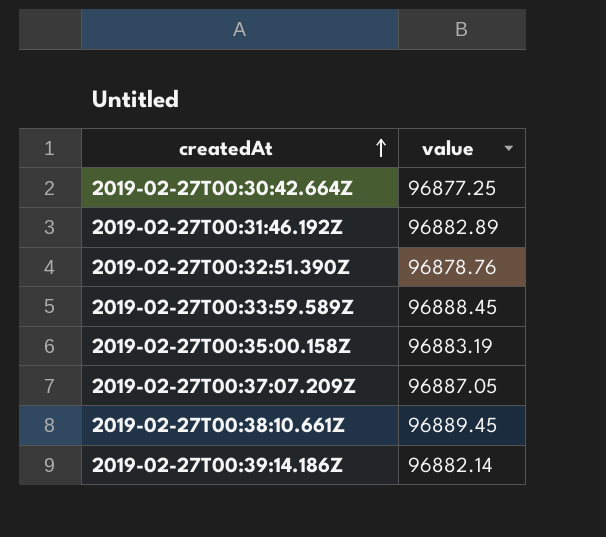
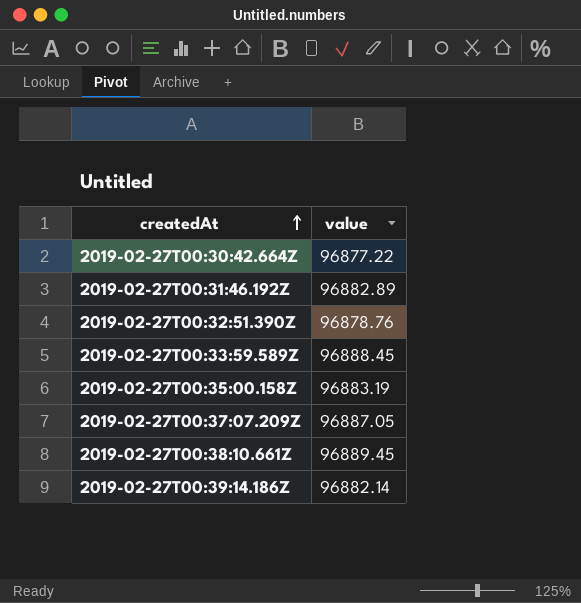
2019-02-27T00:30:42.664Z | value: 96877.25 -> 96877.22

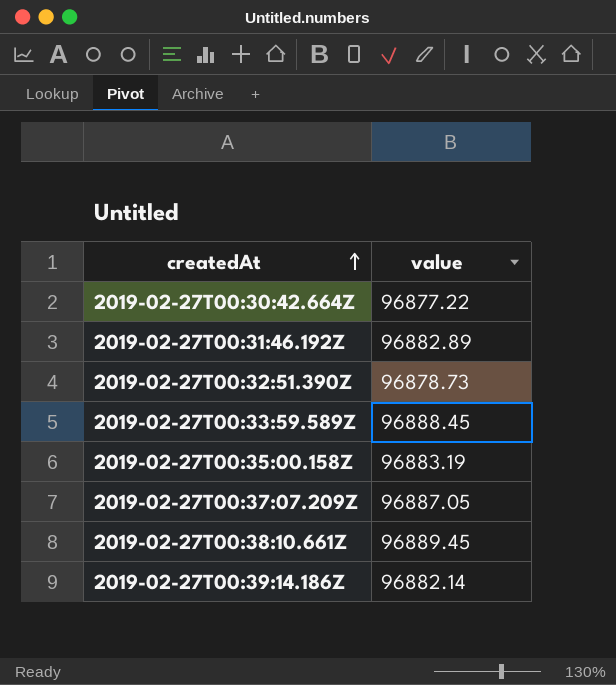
2019-02-27T00:32:51.390Z | value: 96878.76 -> 96878.73

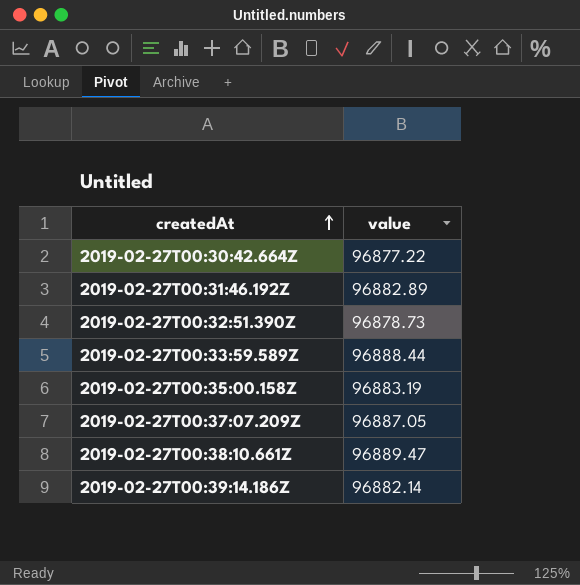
2019-02-27T00:33:59.589Z | value: 96888.45 -> 96888.44
2019-02-27T00:38:10.661Z | value: 96889.45 -> 96889.47

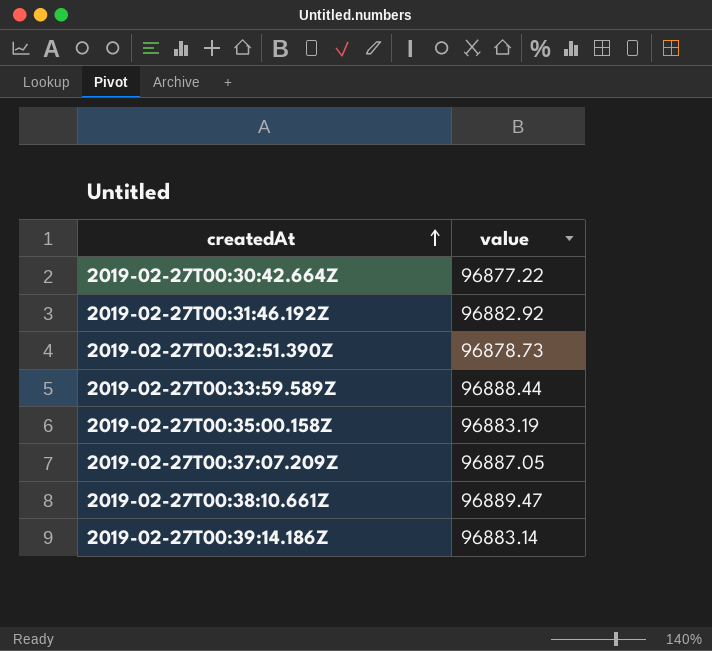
2019-02-27T00:31:46.192Z | value: 96882.89 -> 96882.92
2019-02-27T00:39:14.186Z | value: 96882.14 -> 96883.14

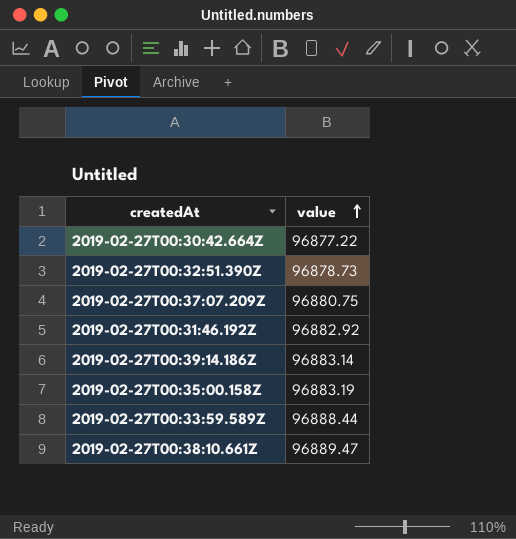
row order: createdAt ascending -> value ascending
2019-02-27T00:37:07.209Z | value: 96887.05 -> 96880.75

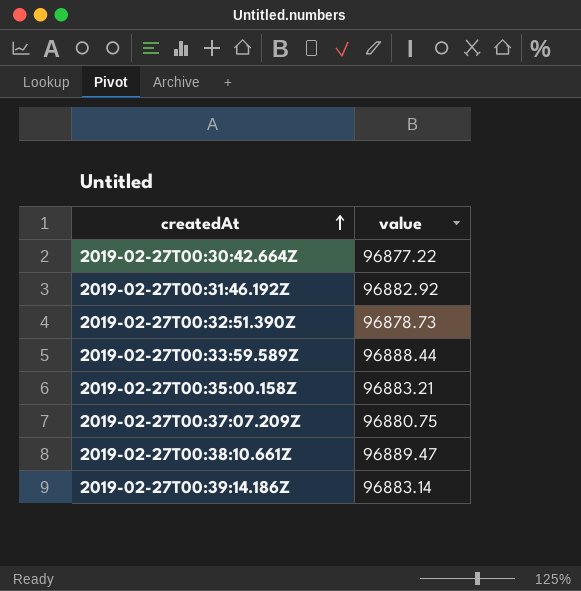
row order: value ascending -> createdAt ascending
2019-02-27T00:35:00.158Z | value: 96883.19 -> 96883.21

